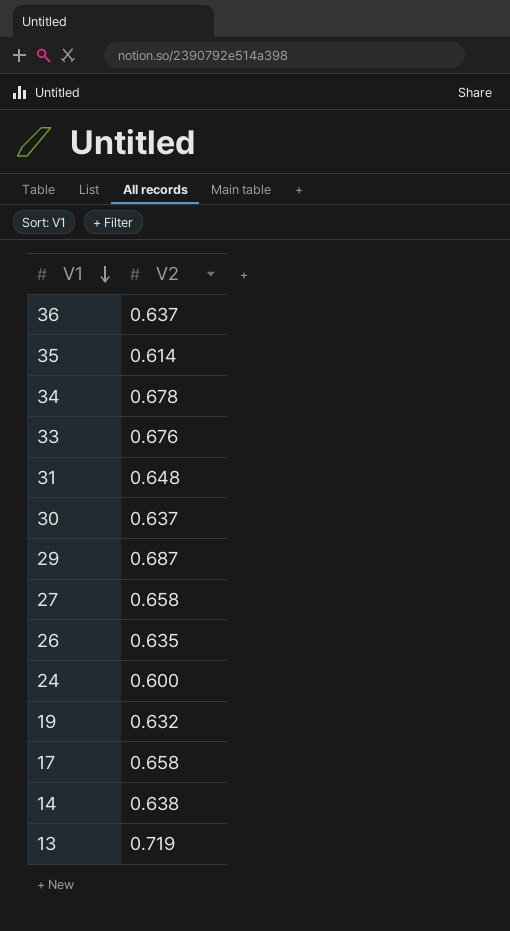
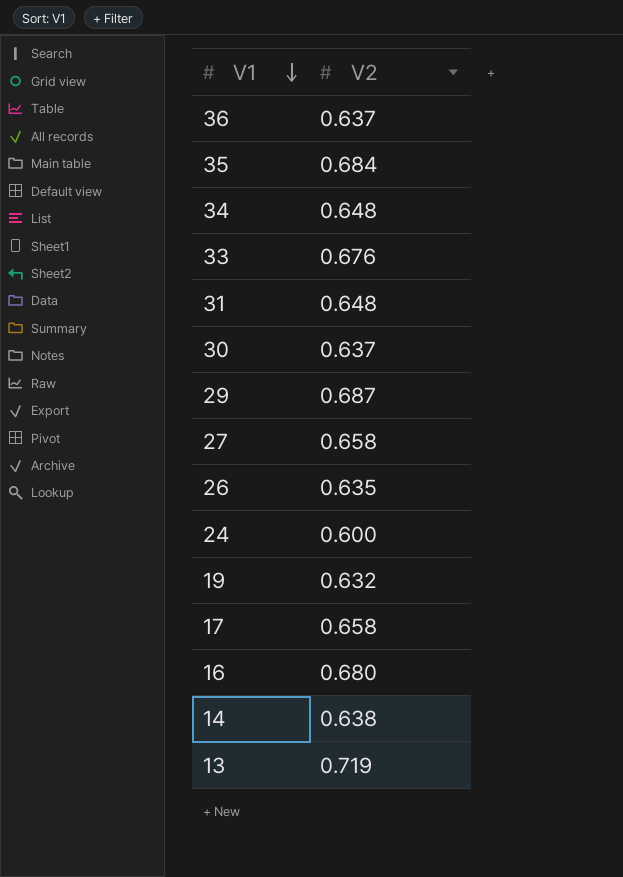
35 | V2: 0.614 -> 0.684
34 | V2: 0.678 -> 0.648
row 16: none -> 0.680

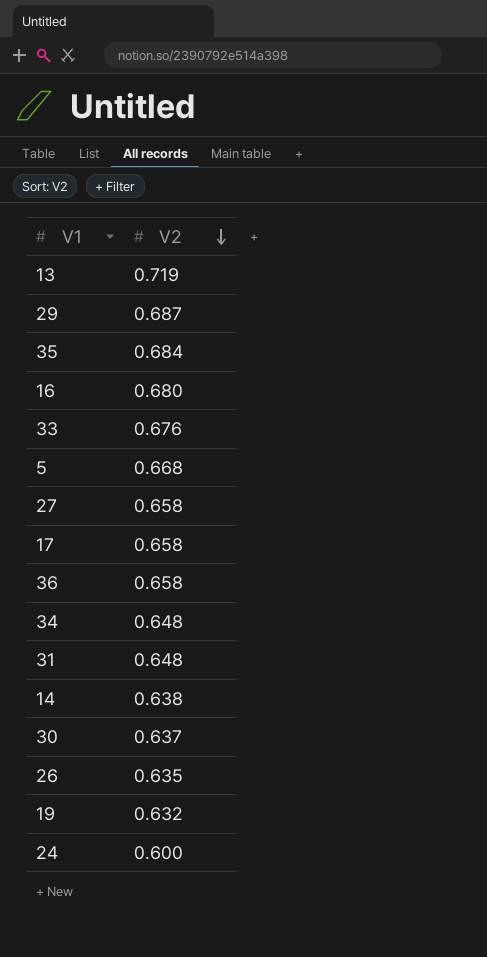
row order: V1 descending -> V2 descending
row 5: none -> 0.668
36 | V2: 0.637 -> 0.658

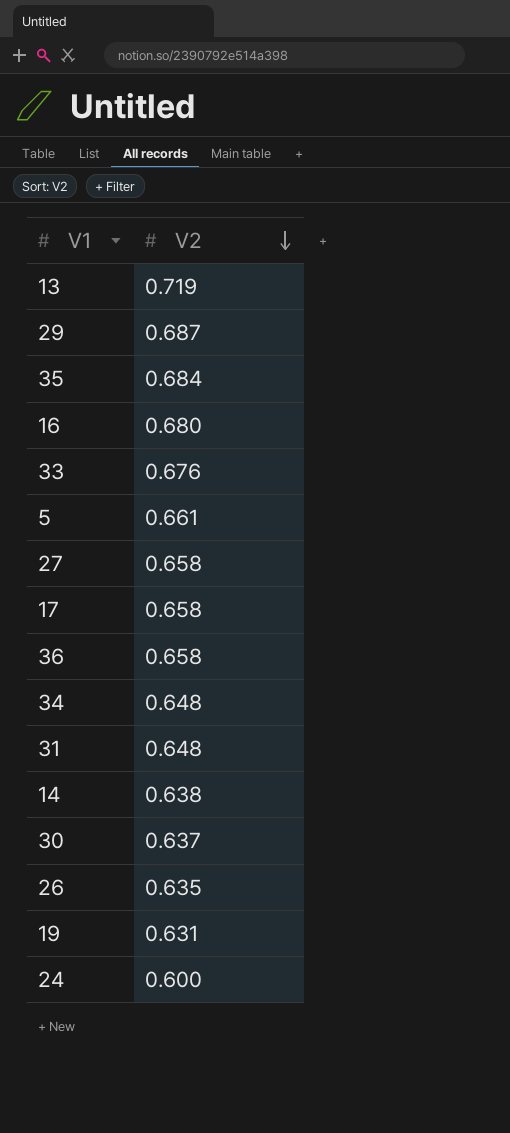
5 | V2: 0.668 -> 0.661
19 | V2: 0.632 -> 0.631

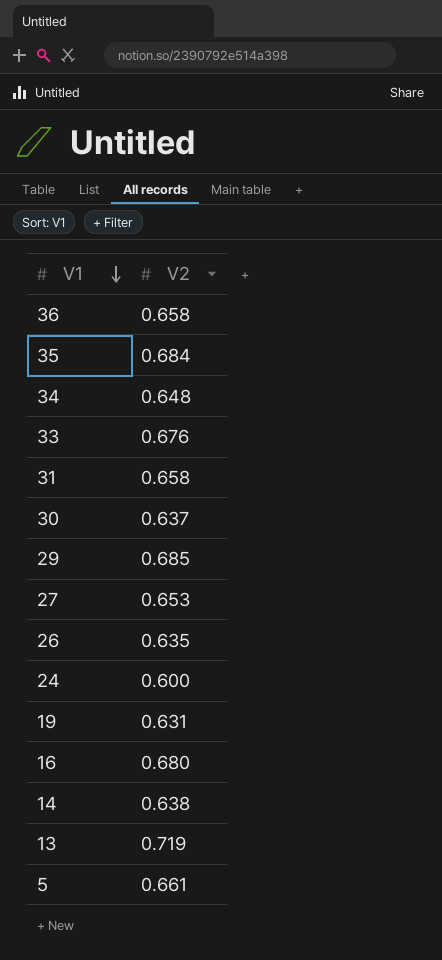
row order: V2 descending -> V1 descending
row 17: 0.658 -> none
31 | V2: 0.648 -> 0.658
29 | V2: 0.687 -> 0.685
27 | V2: 0.658 -> 0.653

